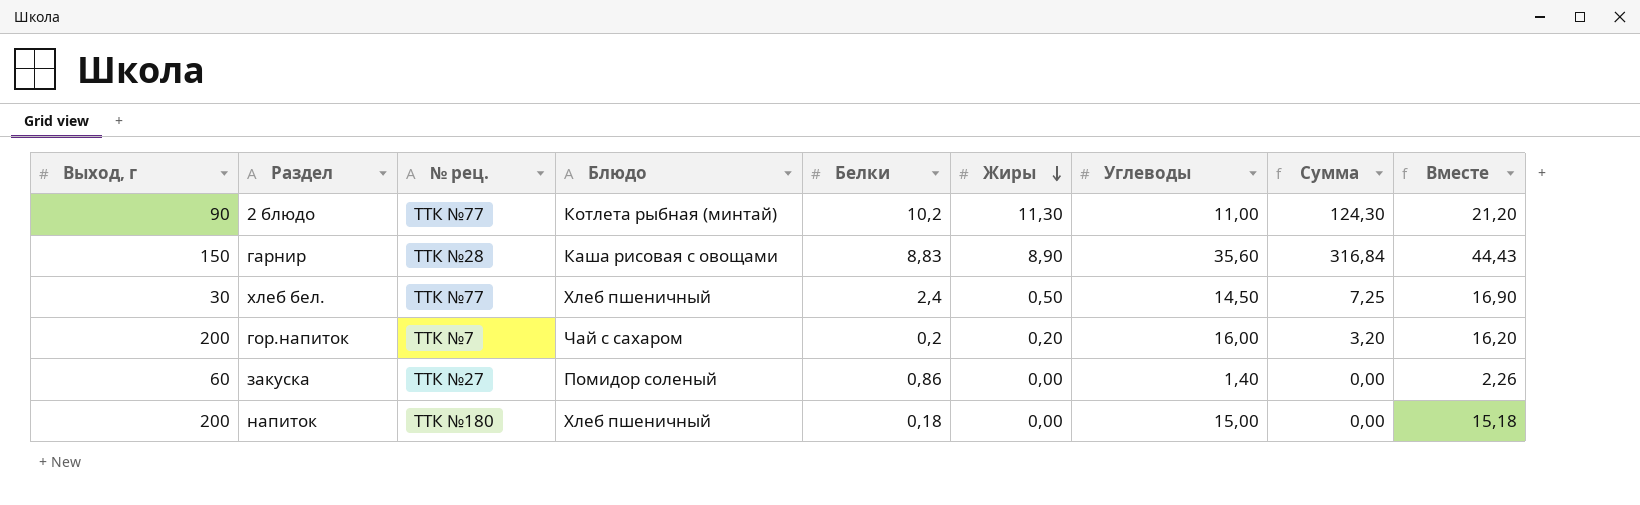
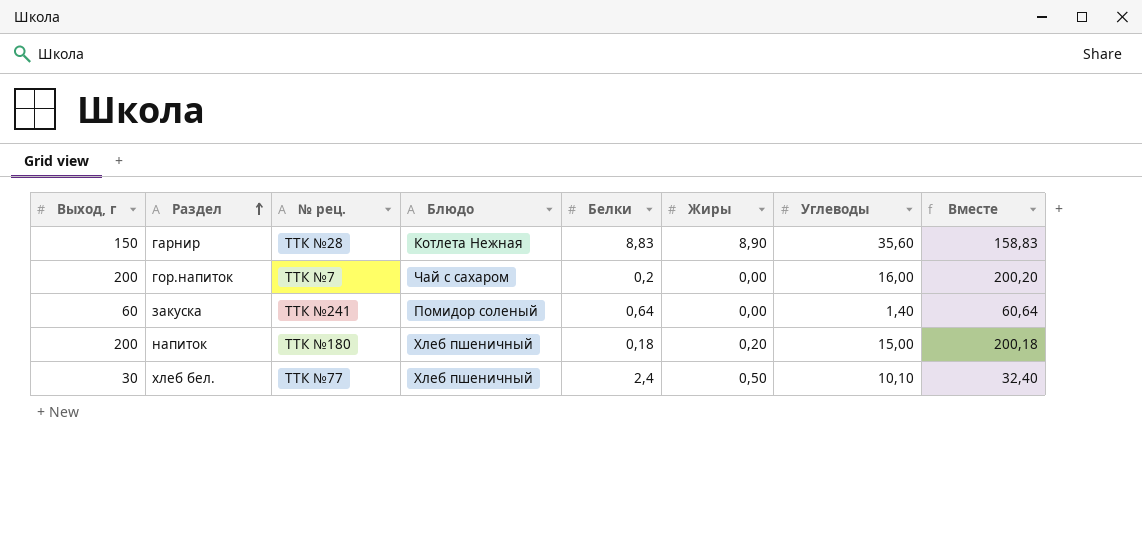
row order: Жиры descending -> Раздел ascending
column Сумма | formula: [Жиры] * [Углеводы] -> none
column Вместе | formula: [Белки] + [Углеводы] -> [Выход, г] + [Белки]
row 2 блюдо: 90 | ТТК №77 | Котлета рыбная (минтай) | 10,2 | 11,30 | 11,00 | 124,30 | 21,20 -> none
гарнир | Блюдо: Каша рисовая с овощами -> Котлета Нежная
гор.напиток | Жиры: 0,20 -> 0,00
закуска | № рец.: ТТК №27 -> ТТК №241
закуска | Белки: 0,86 -> 0,64
напиток | Жиры: 0,00 -> 0,20
хлеб бел. | Углеводы: 14,50 -> 10,10

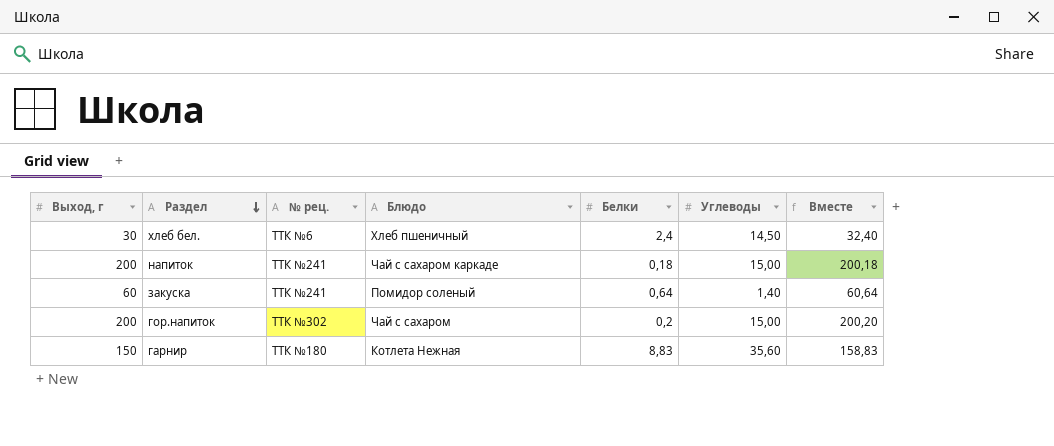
row order: Раздел ascending -> Раздел descending
column Жиры | position: 6 -> none
хлеб бел. | № рец.: ТТК №77 -> ТТК №6
хлеб бел. | Углеводы: 10,10 -> 14,50
напиток | № рец.: ТТК №180 -> ТТК №241
напиток | Блюдо: Хлеб пшеничный -> Чай с сахаром каркаде
гор.напиток | № рец.: ТТК №7 -> ТТК №302
гор.напиток | Углеводы: 16,00 -> 15,00
гарнир | № рец.: ТТК №28 -> ТТК №180

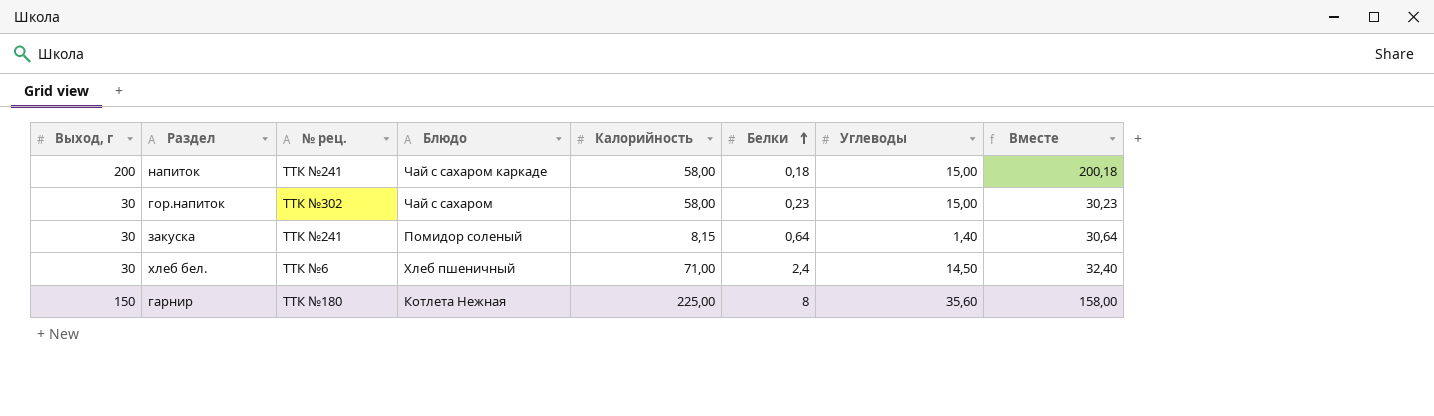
row order: Раздел descending -> Белки ascending
column Калорийность | position: none -> 5
гор.напиток | Выход, г: 200 -> 30
гор.напиток | Белки: 0,2 -> 0,23
гор.напиток | Вместе: 200,20 -> 30,23
закуска | Выход, г: 60 -> 30
закуска | Вместе: 60,64 -> 30,64
гарнир | Белки: 8,83 -> 8
гарнир | Вместе: 158,83 -> 158,00

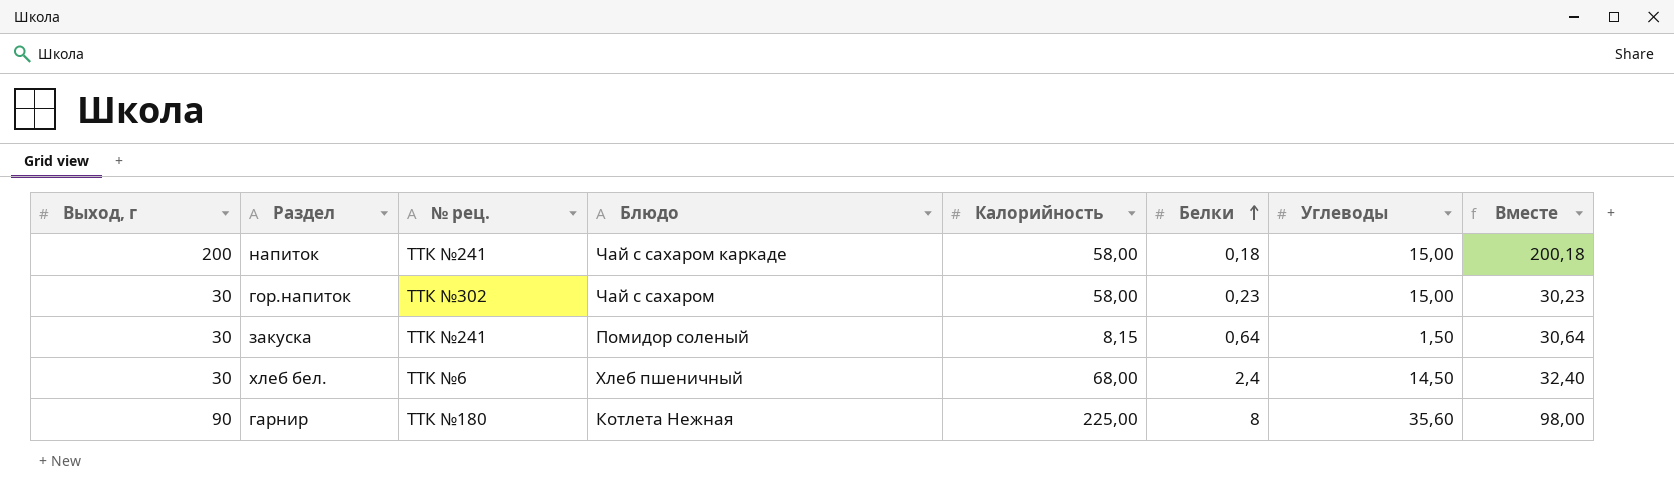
закуска | Углеводы: 1,40 -> 1,50
хлеб бел. | Калорийность: 71,00 -> 68,00
гарнир | Выход, г: 150 -> 90
гарнир | Вместе: 158,00 -> 98,00

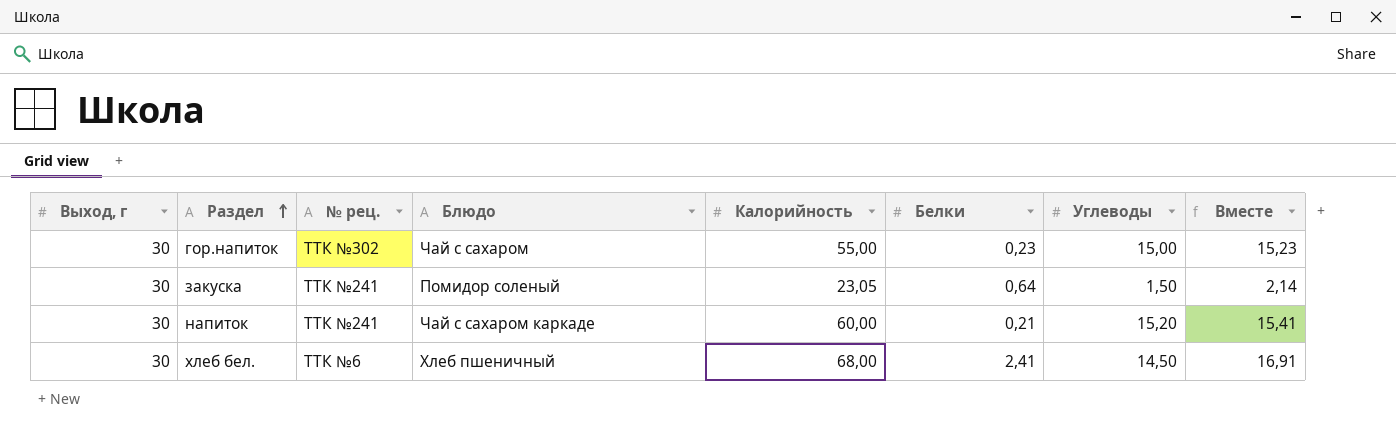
row order: Белки ascending -> Раздел ascending
column Вместе | formula: [Выход, г] + [Белки] -> [Белки] + [Углеводы]
row гарнир: 90 | ТТК №180 | Котлета Нежная | 225,00 | 8 | 35,60 | 98,00 -> none
гор.напиток | Калорийность: 58,00 -> 55,00
закуска | Калорийность: 8,15 -> 23,05
напиток | Выход, г: 200 -> 30
напиток | Калорийность: 58,00 -> 60,00
напиток | Белки: 0,18 -> 0,21
напиток | Углеводы: 15,00 -> 15,20
хлеб бел. | Белки: 2,4 -> 2,41

